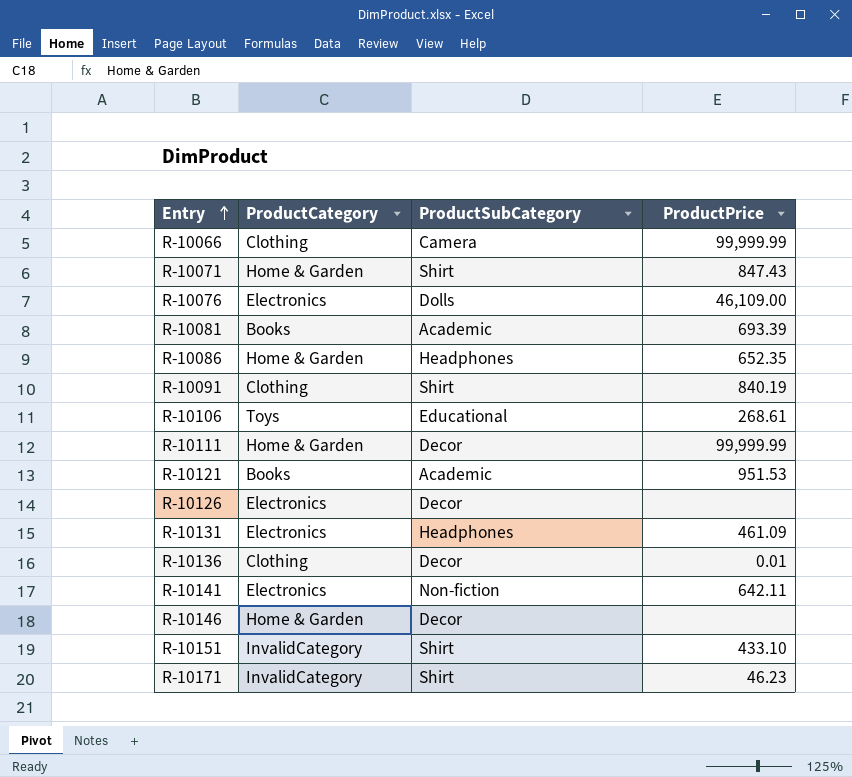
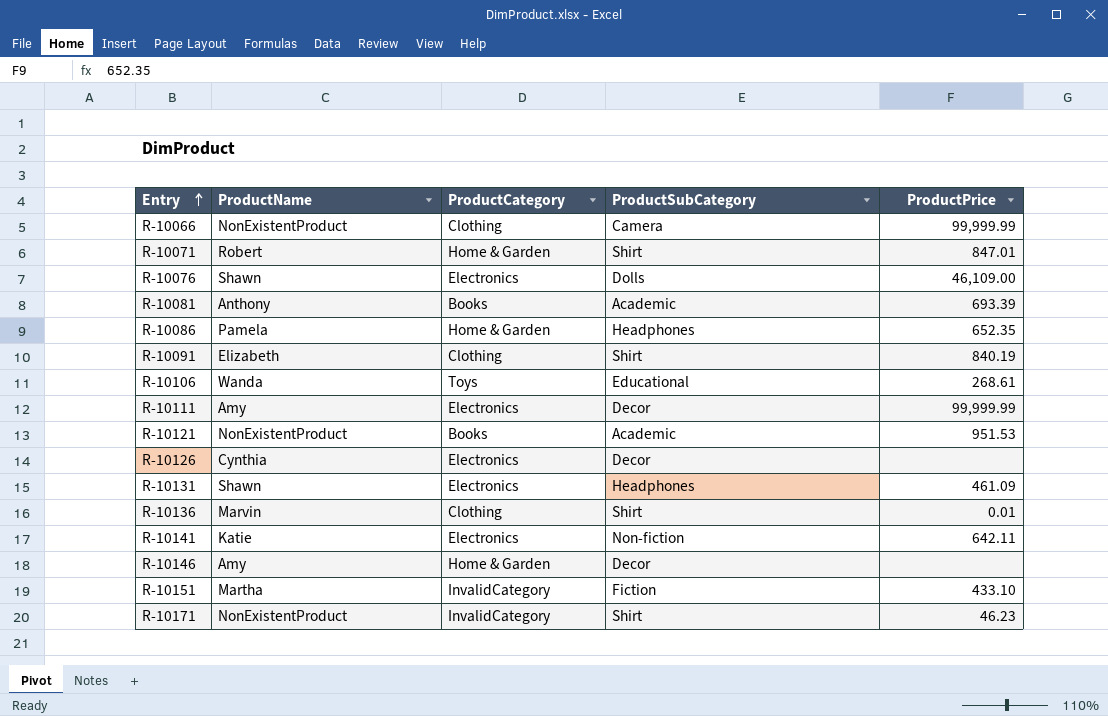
column ProductName | position: none -> 2
R-10071 | ProductPrice: 847.43 -> 847.01
R-10111 | ProductCategory: Home & Garden -> Electronics
R-10136 | ProductSubCategory: Decor -> Shirt
R-10151 | ProductSubCategory: Shirt -> Fiction

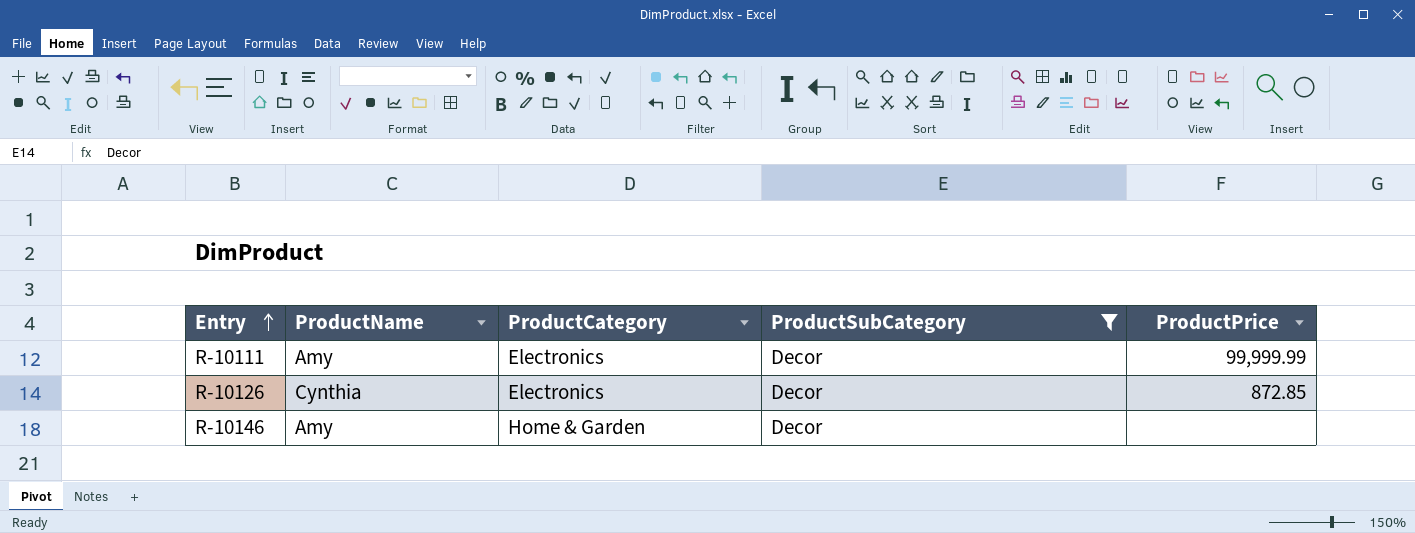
filter: none -> ProductSubCategory = Decor
R-10126 | ProductPrice: none -> 872.85

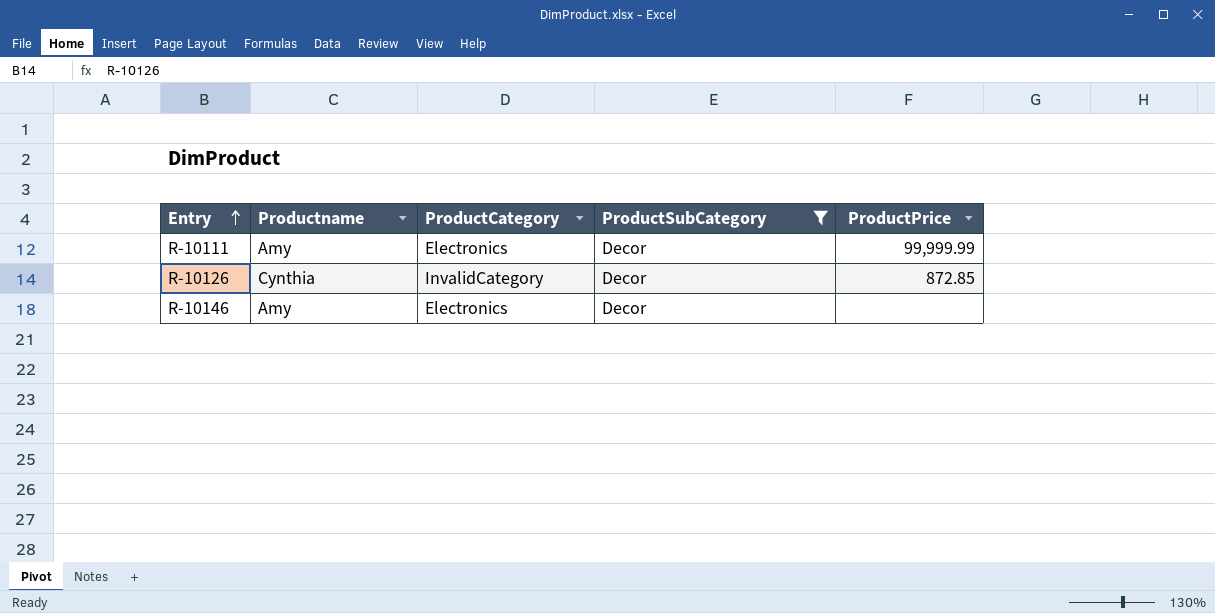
column name: ProductName -> Productname
R-10126 | ProductCategory: Electronics -> InvalidCategory
R-10146 | ProductCategory: Home & Garden -> Electronics

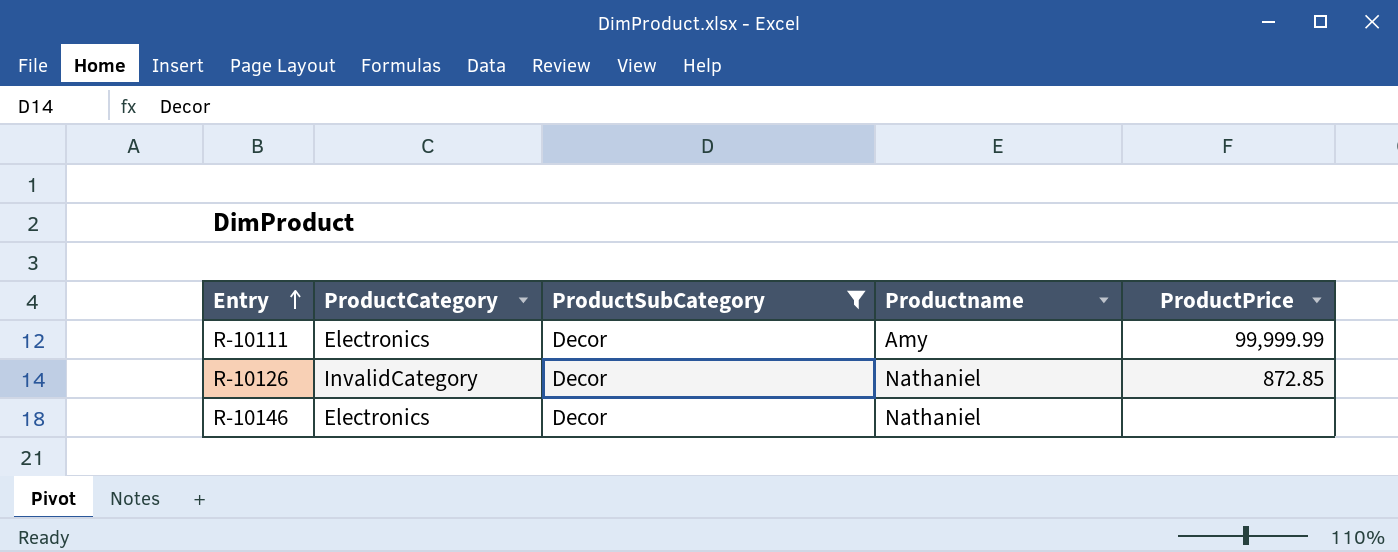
column Productname | position: 2 -> 4
R-10126 | Productname: Cynthia -> Nathaniel
R-10146 | Productname: Amy -> Nathaniel

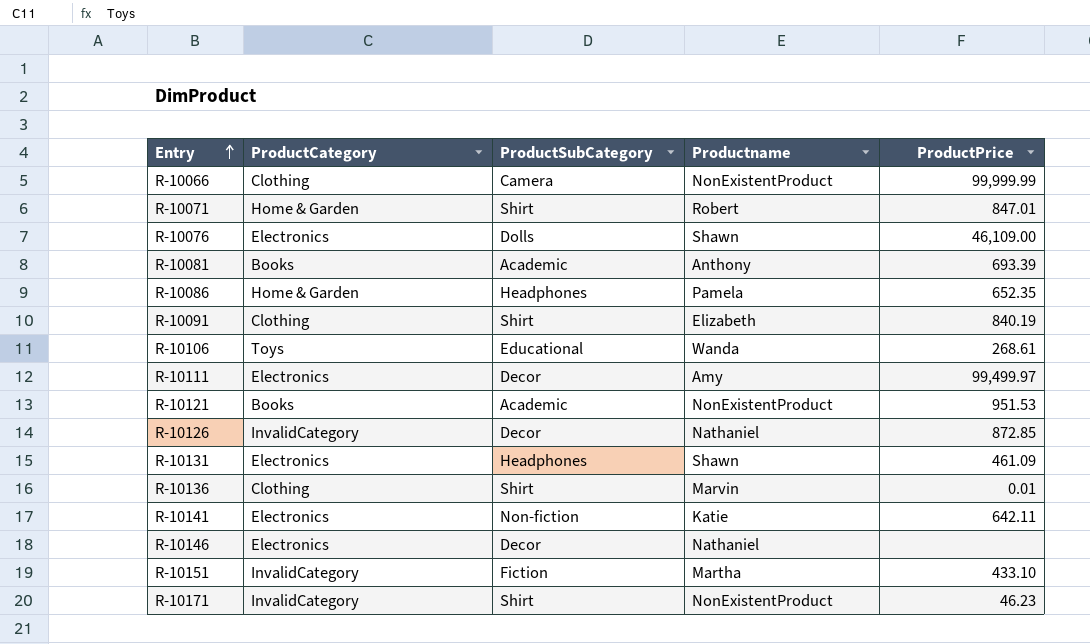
filter: ProductSubCategory = Decor -> none
R-10111 | ProductPrice: 99,999.99 -> 99,499.97

